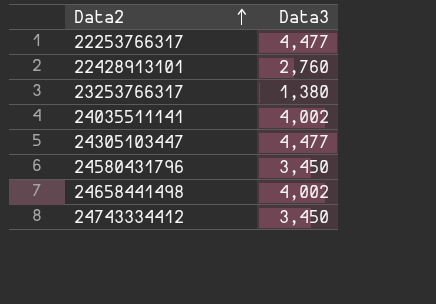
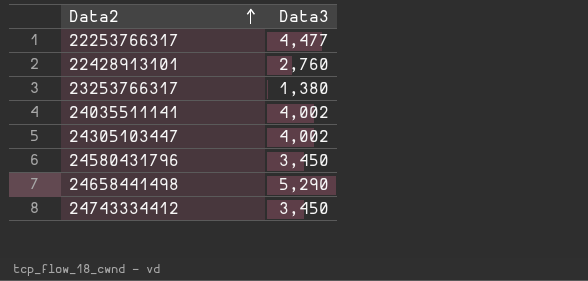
24305103447 | Data3: 4,477 -> 4,002
24658441498 | Data3: 4,002 -> 5,290

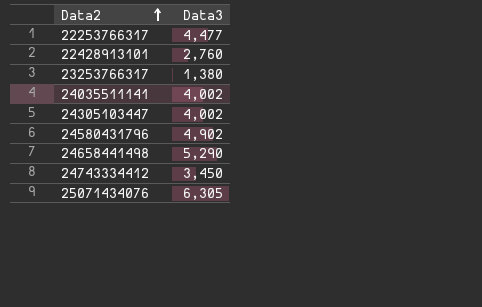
24580431796 | Data3: 3,450 -> 4,902
row 25071434076: none -> 6,305

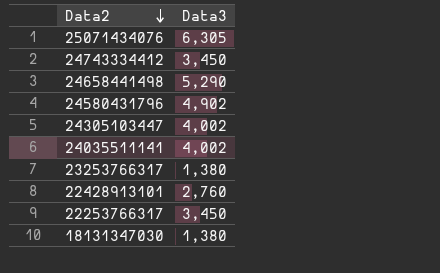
row order: Data2 ascending -> Data2 descending
22253766317 | Data3: 4,477 -> 3,450
row 18131347030: none -> 1,380

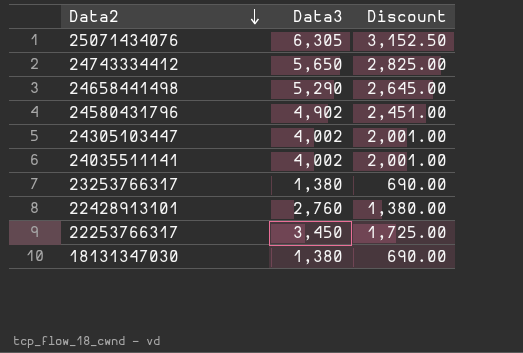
column Discount | formula: none -> [Data3] * 0.5
24743334412 | Data3: 3,450 -> 5,650

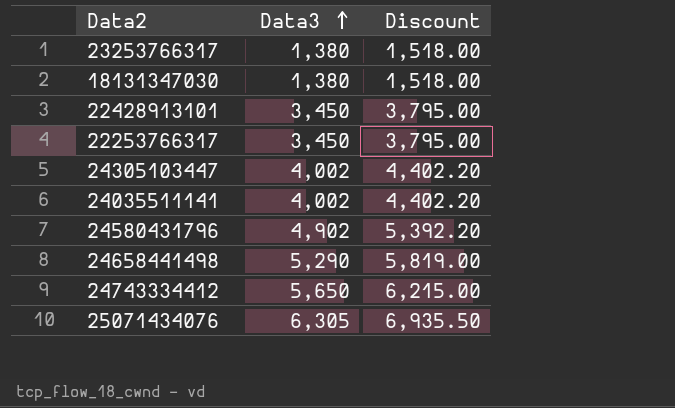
row order: Data2 descending -> Data3 ascending
column Discount | formula: [Data3] * 0.5 -> [Data3] * 1.1
22428913101 | Data3: 2,760 -> 3,450

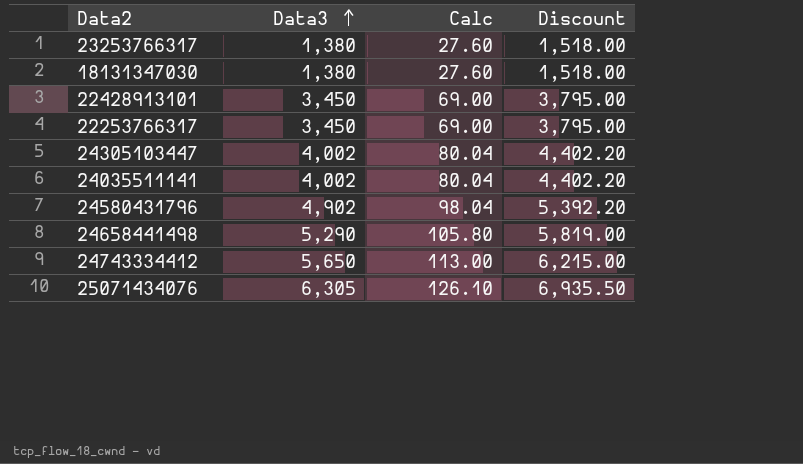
column Calc | formula: none -> [Data3] * 0.02

